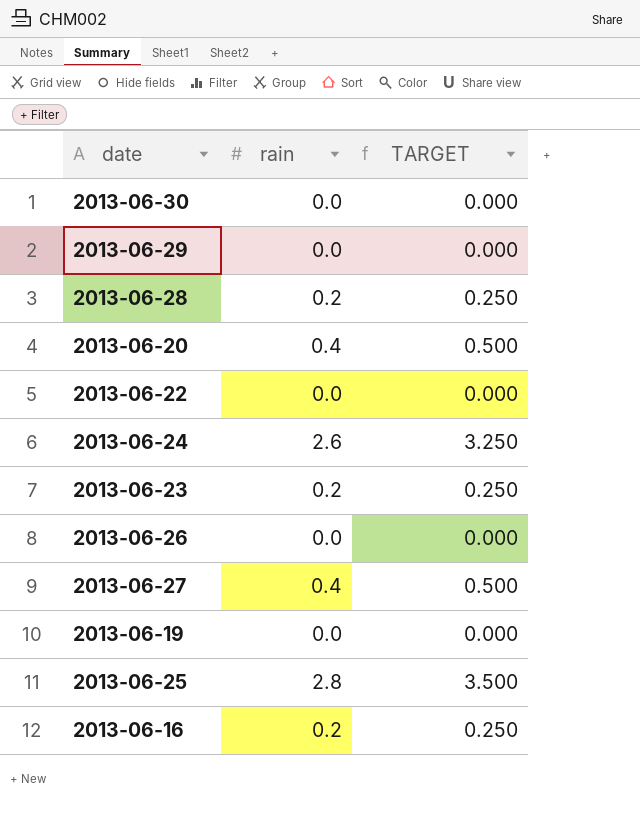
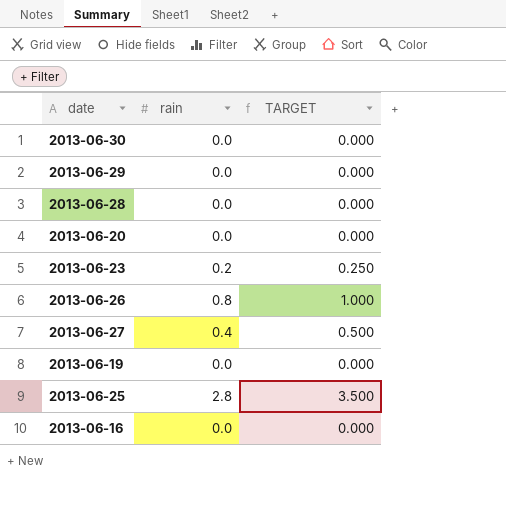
row 2013-06-22: 0.0 | 0.000 -> none
row 2013-06-24: 2.6 | 3.250 -> none
2013-06-28 | rain: 0.2 -> 0.0
2013-06-28 | TARGET: 0.250 -> 0.000
2013-06-20 | rain: 0.4 -> 0.0
2013-06-20 | TARGET: 0.500 -> 0.000
2013-06-26 | rain: 0.0 -> 0.8
2013-06-26 | TARGET: 0.000 -> 1.000
2013-06-16 | rain: 0.2 -> 0.0
2013-06-16 | TARGET: 0.250 -> 0.000

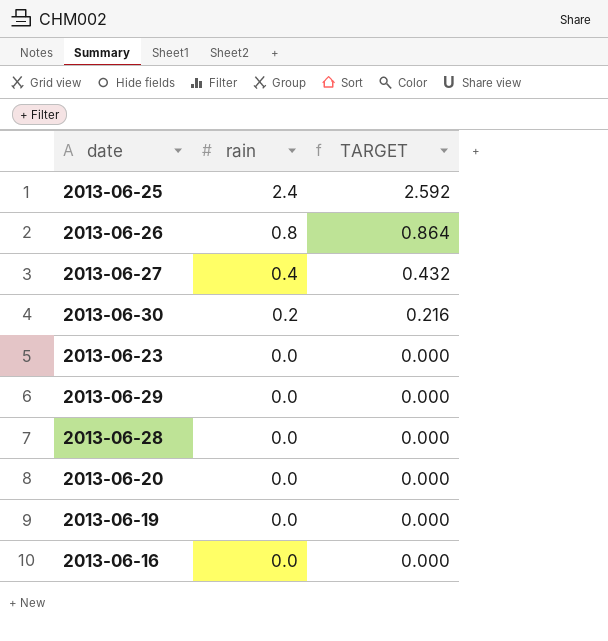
row order: none -> rain descending
column TARGET | formula: [rain] * 1.25 -> [rain] * 1.08
2013-06-25 | rain: 2.8 -> 2.4
2013-06-30 | rain: 0.0 -> 0.2
2013-06-23 | rain: 0.2 -> 0.0

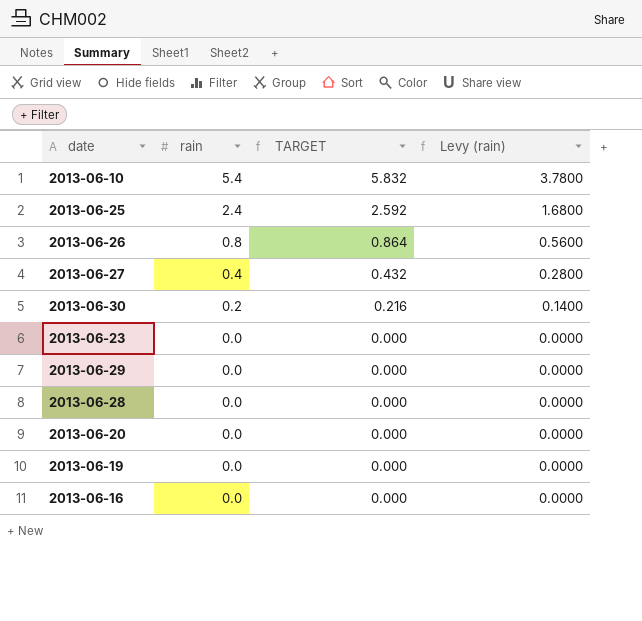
column Levy (rain) | formula: none -> [rain] * 0.7
row 2013-06-10: none -> 5.4 | 5.832 | 3.7800

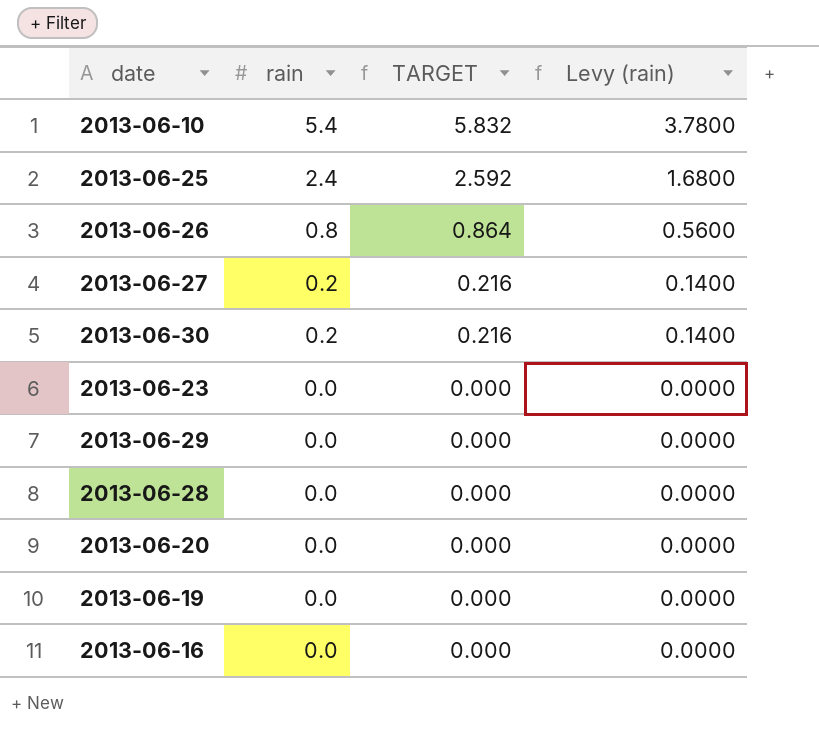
2013-06-27 | rain: 0.4 -> 0.2
2013-06-27 | TARGET: 0.432 -> 0.216
2013-06-27 | Levy (rain): 0.2800 -> 0.1400

